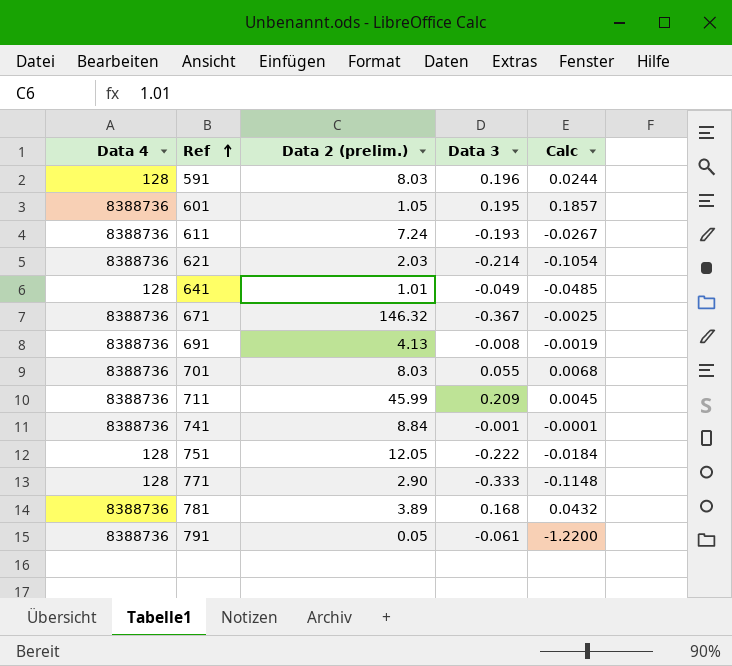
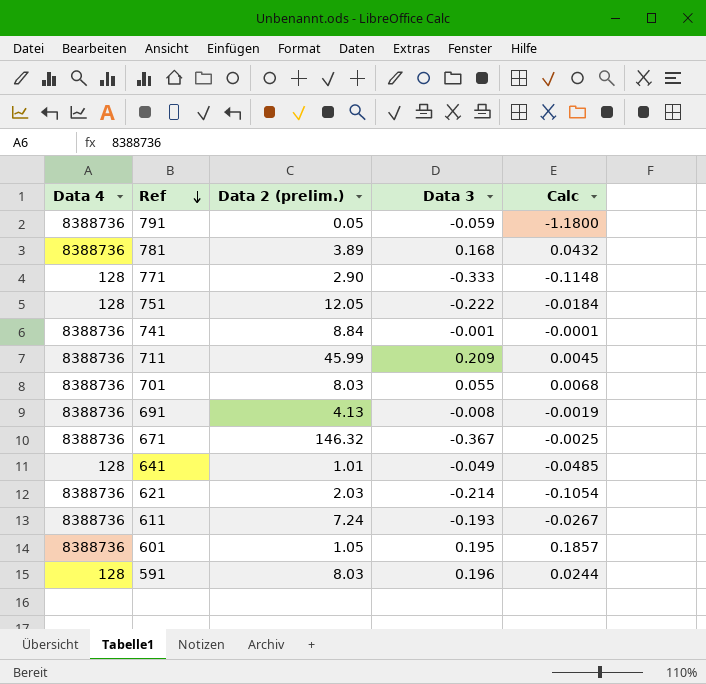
row order: Ref ascending -> Ref descending
791 | Data 3: -0.061 -> -0.059
791 | Calc: -1.2200 -> -1.1800

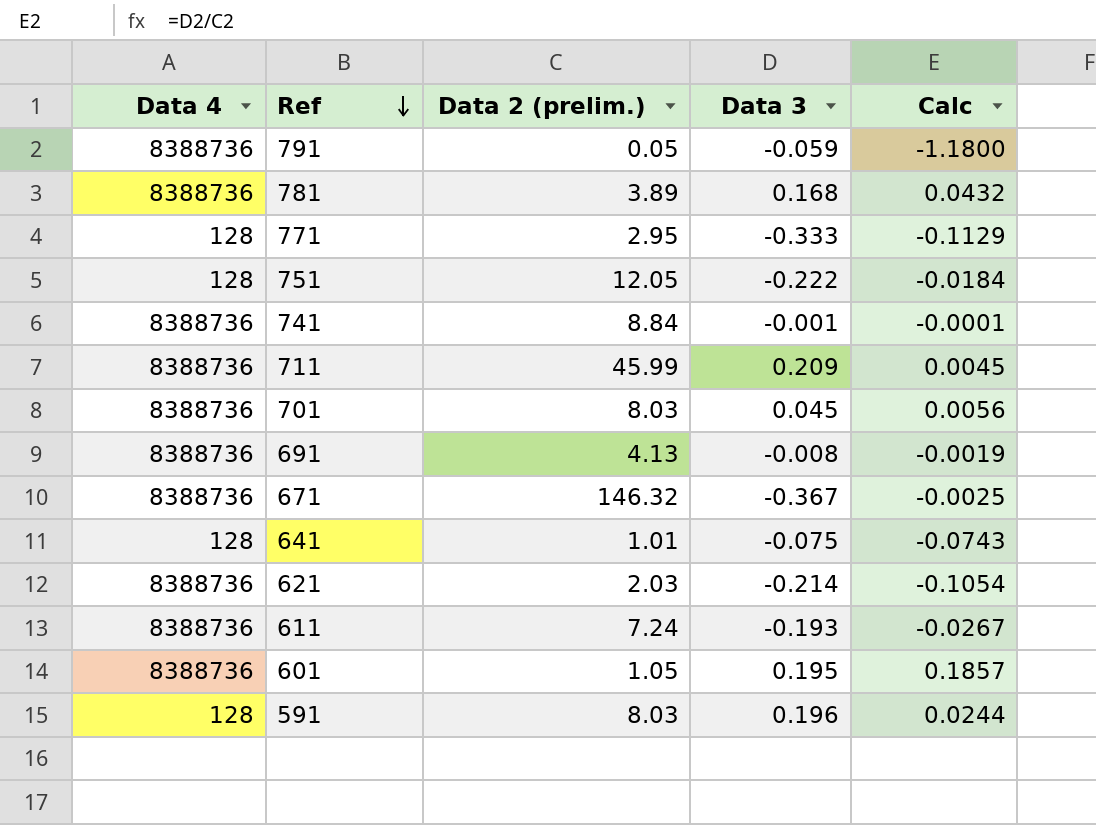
771 | Data 2 (prelim.): 2.90 -> 2.95
771 | Calc: -0.1148 -> -0.1129
701 | Data 3: 0.055 -> 0.045
701 | Calc: 0.0068 -> 0.0056
641 | Data 3: -0.049 -> -0.075
641 | Calc: -0.0485 -> -0.0743

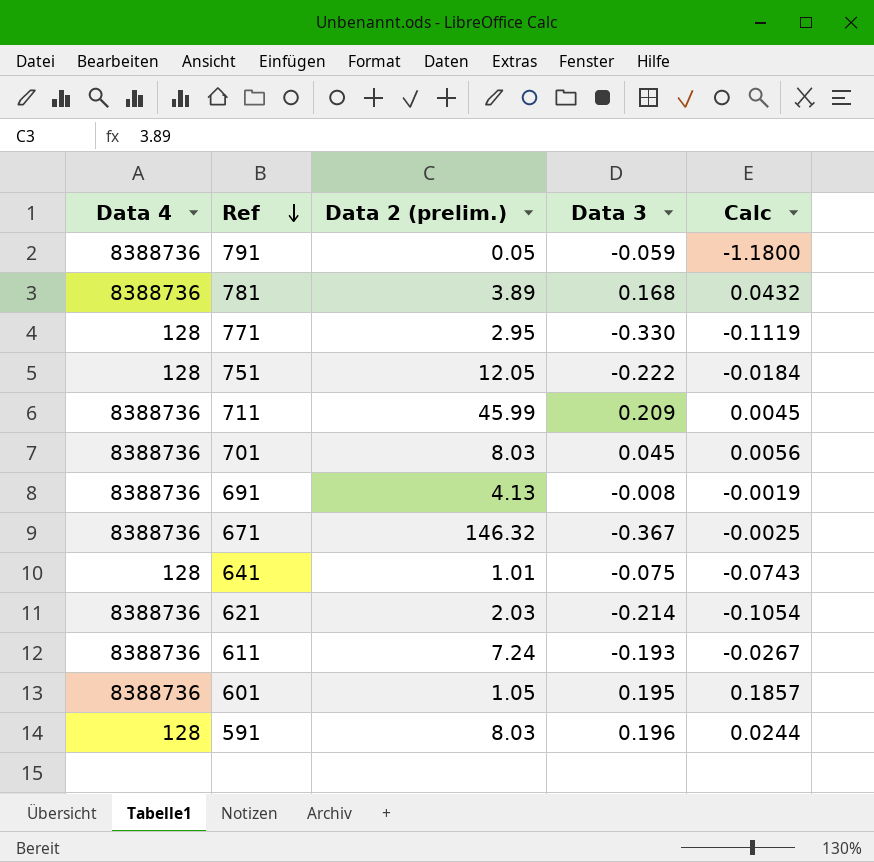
row 741: 8388736 | 8.84 | -0.001 | -0.0001 -> none
771 | Data 3: -0.333 -> -0.330
771 | Calc: -0.1129 -> -0.1119

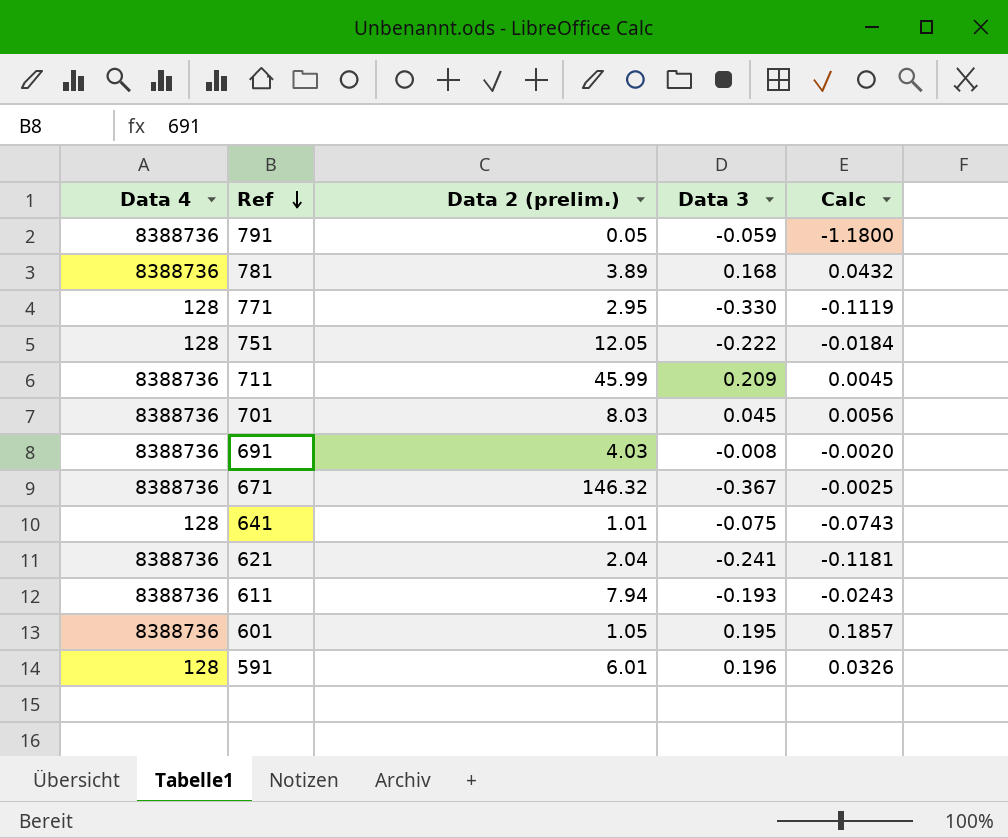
691 | Data 2 (prelim.): 4.13 -> 4.03
691 | Calc: -0.0019 -> -0.0020
621 | Data 2 (prelim.): 2.03 -> 2.04
621 | Data 3: -0.214 -> -0.241
621 | Calc: -0.1054 -> -0.1181
611 | Data 2 (prelim.): 7.24 -> 7.94
611 | Calc: -0.0267 -> -0.0243
591 | Data 2 (prelim.): 8.03 -> 6.01
591 | Calc: 0.0244 -> 0.0326

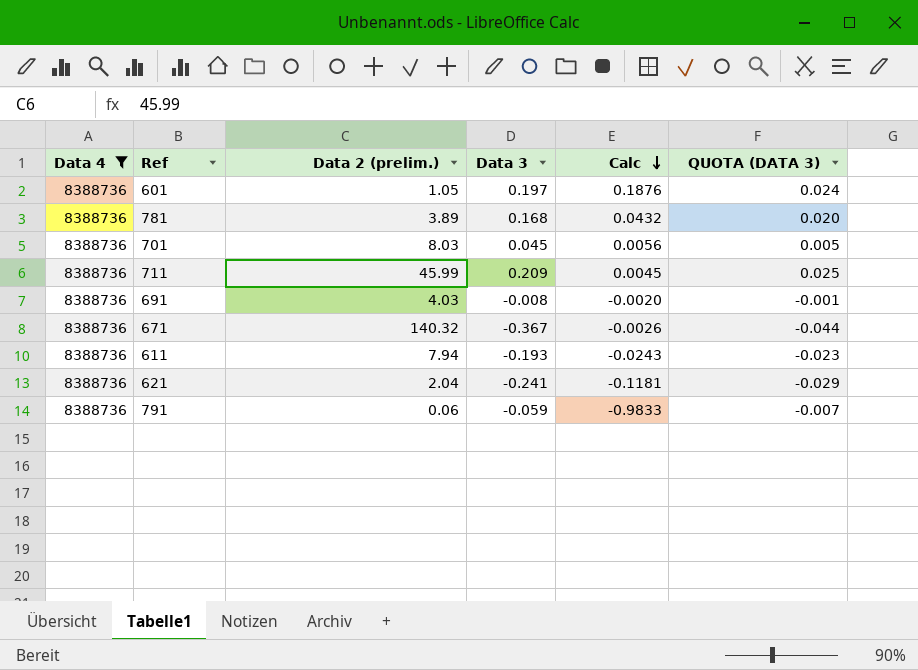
filter: none -> Data 4 = 8388736
row order: Ref descending -> Calc descending
column QUOTA (DATA 3) | formula: none -> [Data 3] * 0.12
601 | Data 3: 0.195 -> 0.197
601 | Calc: 0.1857 -> 0.1876
671 | Data 2 (prelim.): 146.32 -> 140.32
671 | Calc: -0.0025 -> -0.0026
791 | Data 2 (prelim.): 0.05 -> 0.06
791 | Calc: -1.1800 -> -0.9833

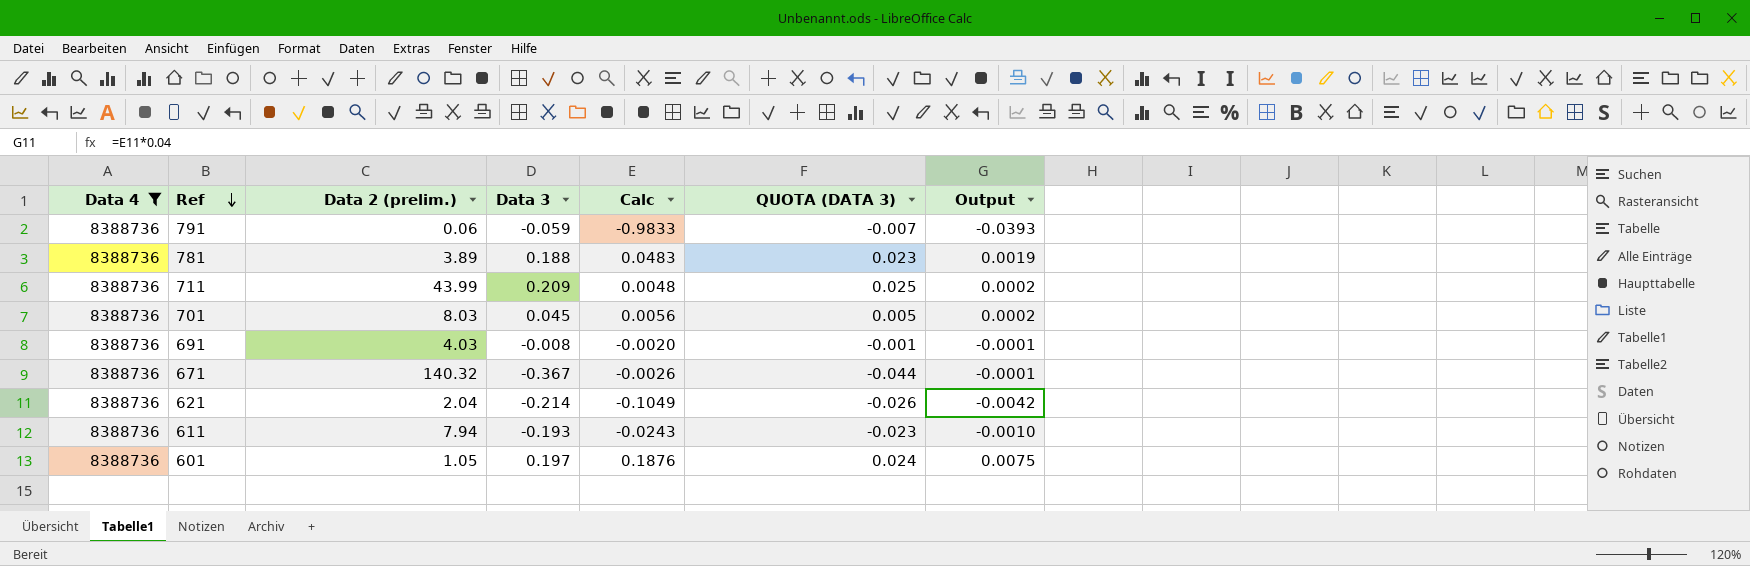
row order: Calc descending -> Ref descending
column Output | formula: none -> [Calc] * 0.04
781 | Data 3: 0.168 -> 0.188
781 | Calc: 0.0432 -> 0.0483
781 | QUOTA (DATA 3): 0.020 -> 0.023
711 | Data 2 (prelim.): 45.99 -> 43.99
711 | Calc: 0.0045 -> 0.0048
621 | Data 3: -0.241 -> -0.214
621 | Calc: -0.1181 -> -0.1049
621 | QUOTA (DATA 3): -0.029 -> -0.026

